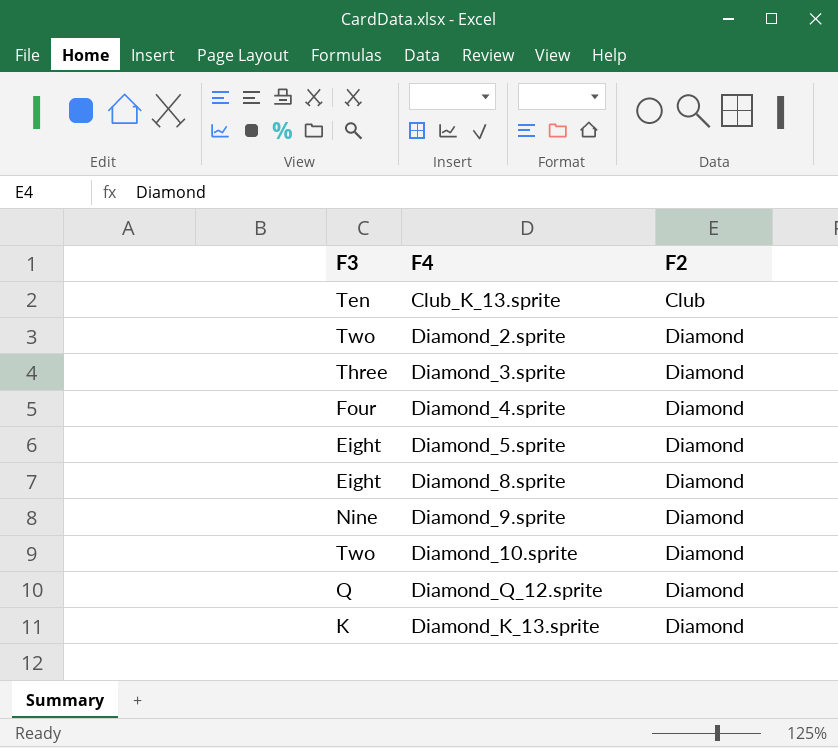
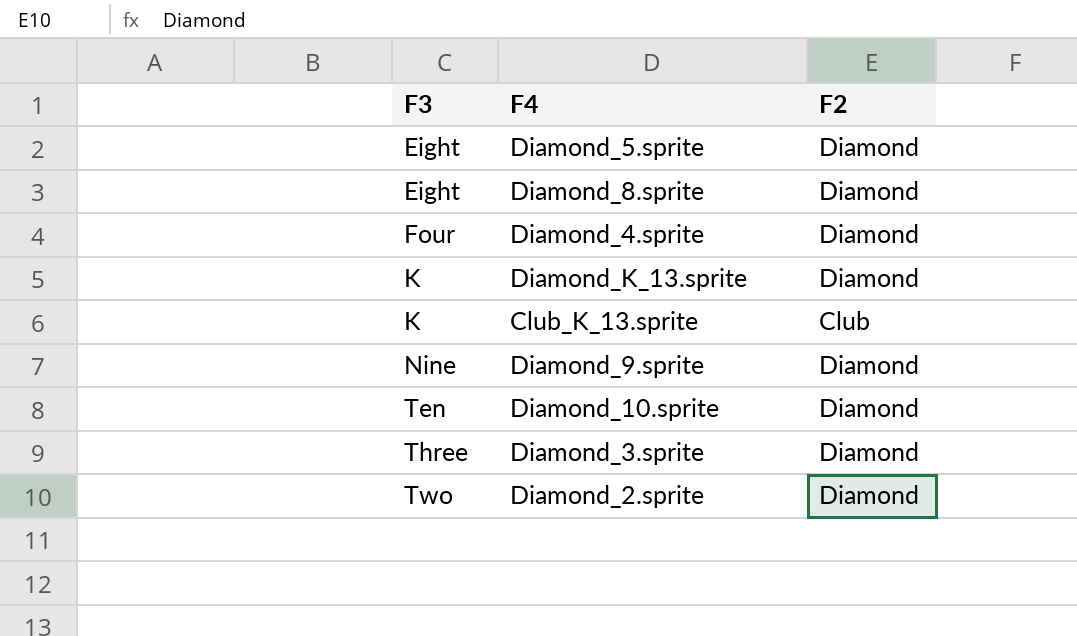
row order: F2 ascending -> F3 ascending
row Diamond_Q_12.sprite: Q | Diamond -> none
Club_K_13.sprite | F3: Ten -> K
Diamond_10.sprite | F3: Two -> Ten

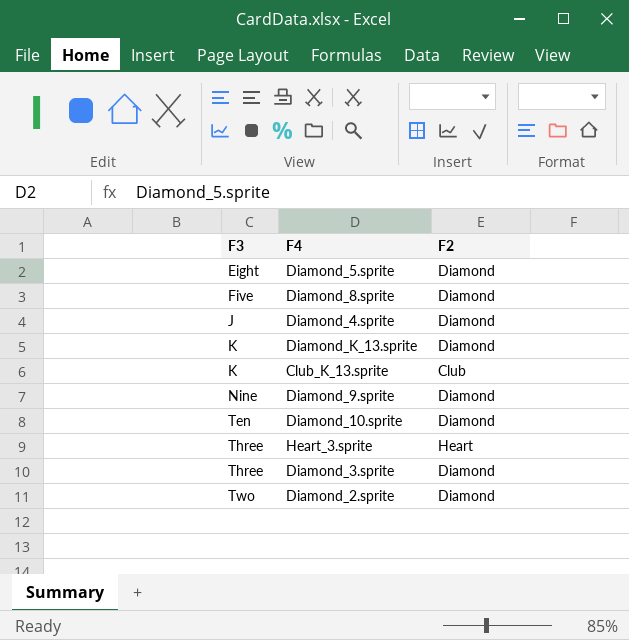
Diamond_8.sprite | F3: Eight -> Five
Diamond_4.sprite | F3: Four -> J
row Heart_3.sprite: none -> Three | Heart

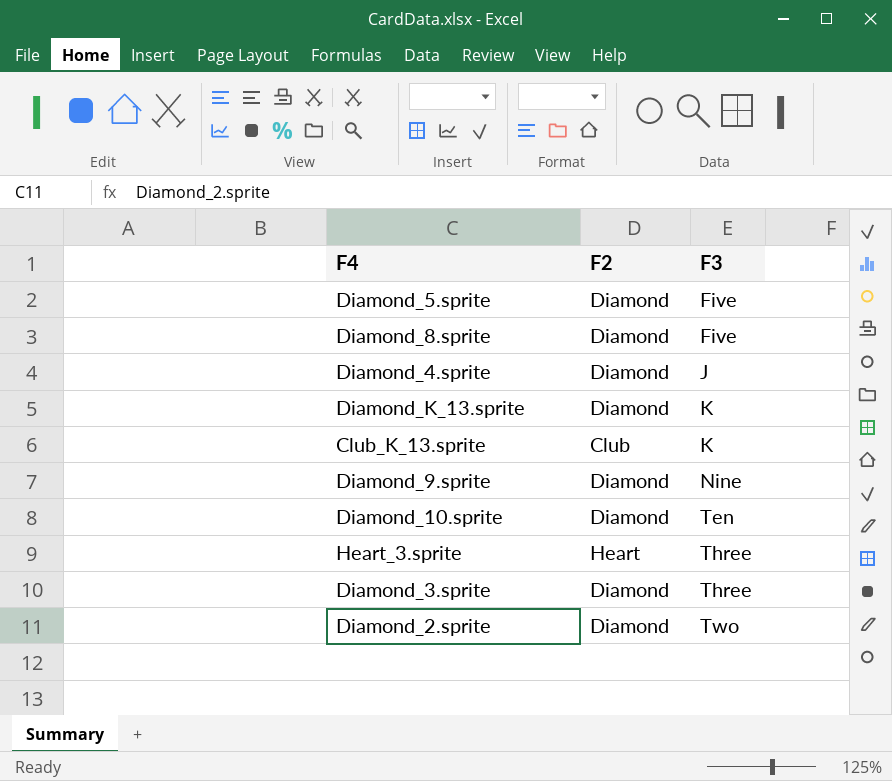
column F3 | position: 1 -> 3
Diamond_5.sprite | F3: Eight -> Five

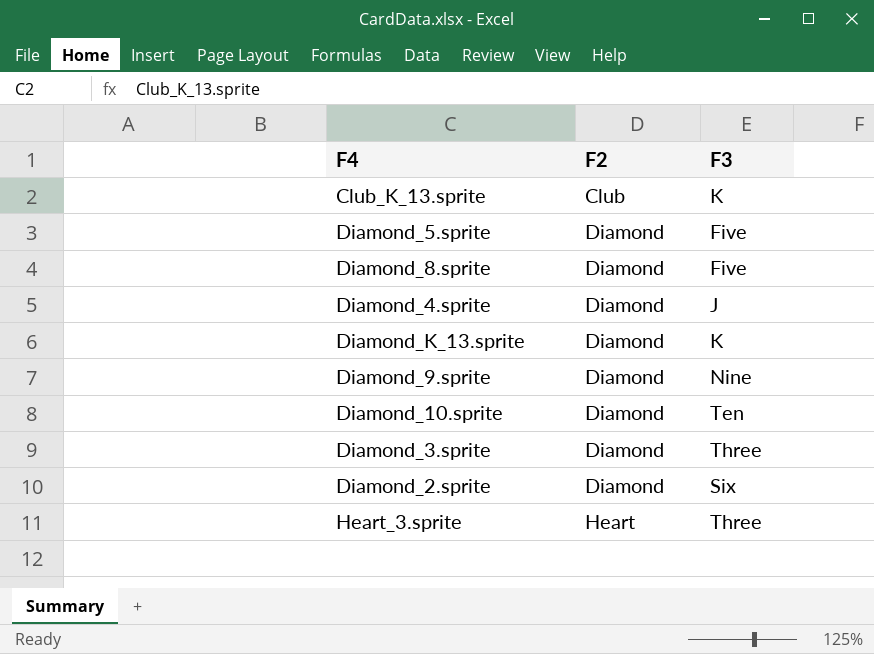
row order: F3 ascending -> F2 ascending
Diamond_2.sprite | F3: Two -> Six

